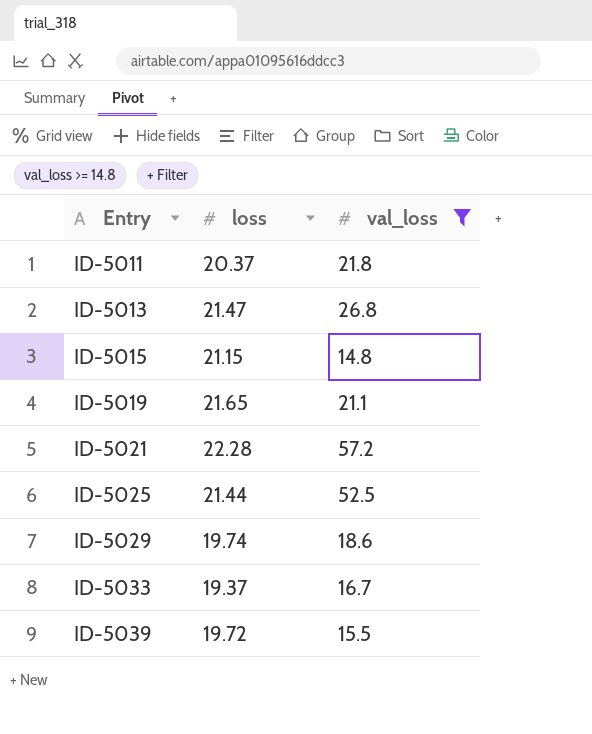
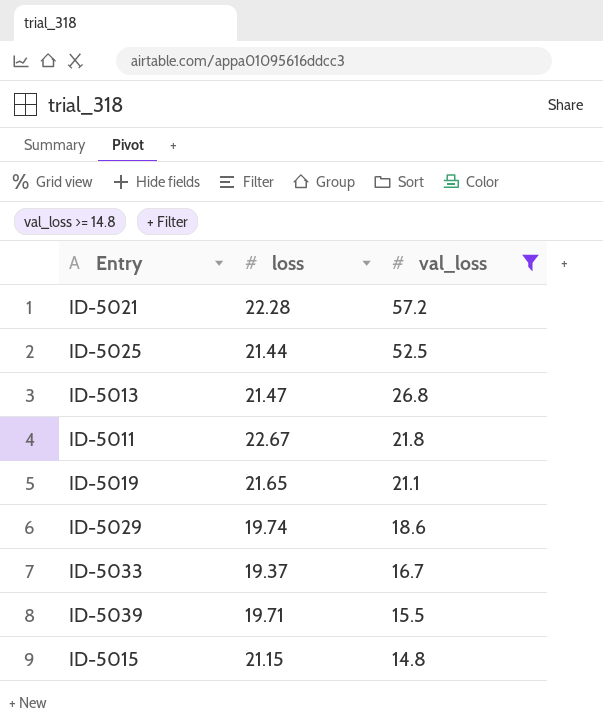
row order: Entry ascending -> val_loss descending
ID-5011 | loss: 20.37 -> 22.67
ID-5039 | loss: 19.72 -> 19.71

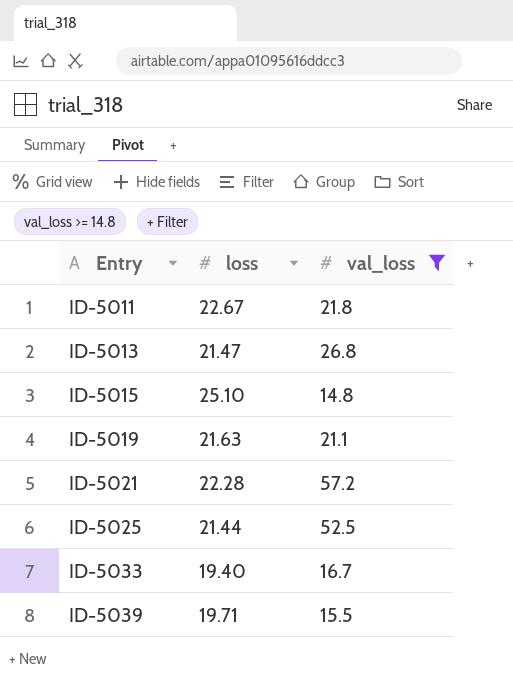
row order: val_loss descending -> Entry ascending
row ID-5029: 19.74 | 18.6 -> none
ID-5015 | loss: 21.15 -> 25.10
ID-5019 | loss: 21.65 -> 21.63
ID-5033 | loss: 19.37 -> 19.40

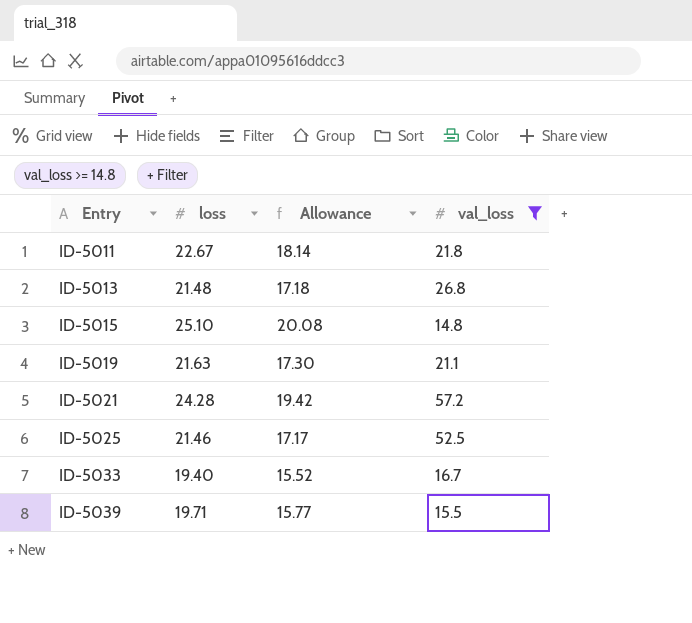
column Allowance | formula: none -> [loss] * 0.8
ID-5013 | loss: 21.47 -> 21.48
ID-5021 | loss: 22.28 -> 24.28
ID-5025 | loss: 21.44 -> 21.46

